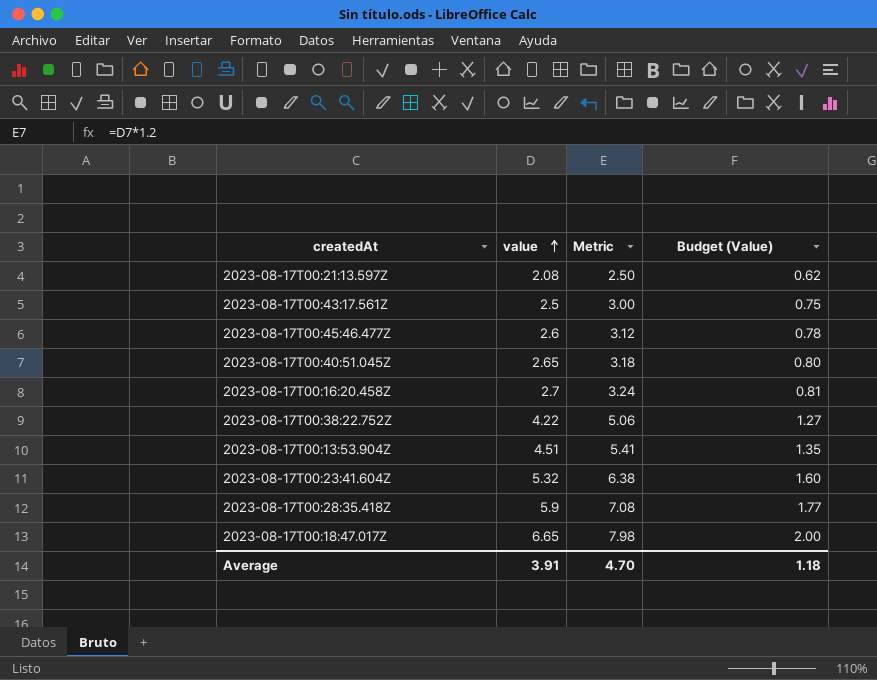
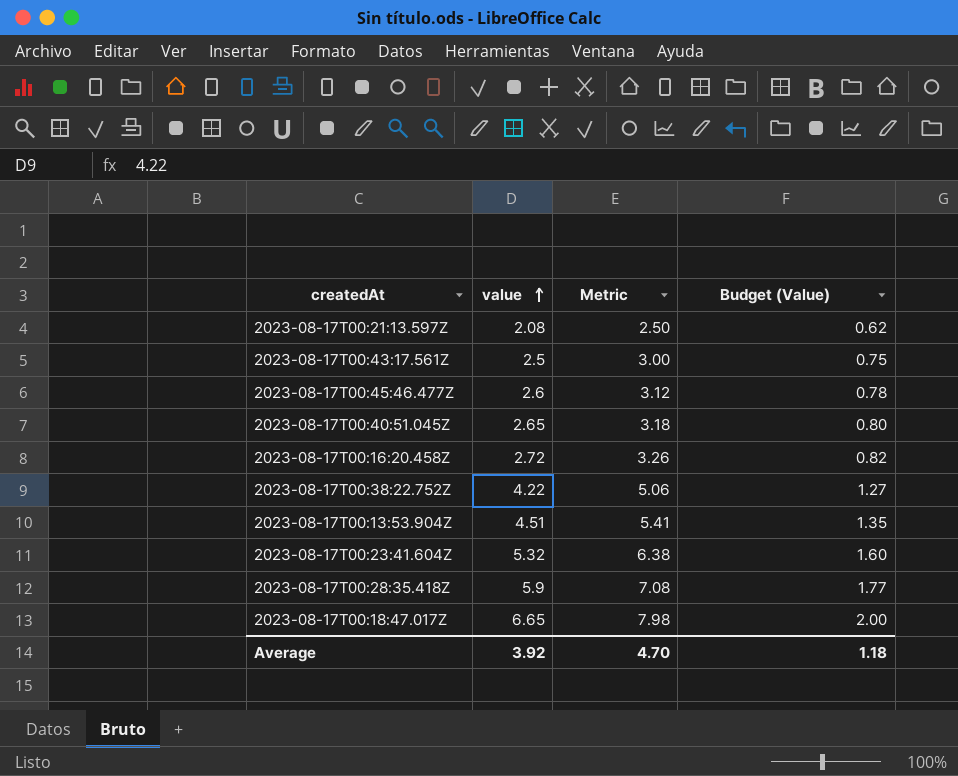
2023-08-17T00:16:20.458Z | value: 2.7 -> 2.72
2023-08-17T00:16:20.458Z | Metric: 3.24 -> 3.26
2023-08-17T00:16:20.458Z | Budget (Value): 0.81 -> 0.82
Average | value: 3.91 -> 3.92

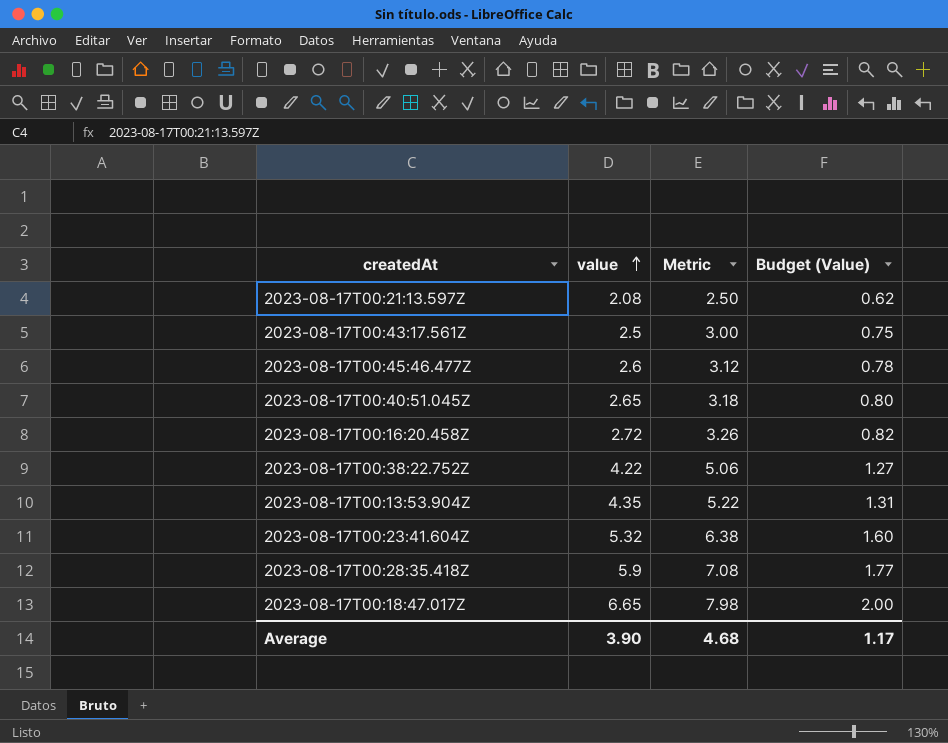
2023-08-17T00:13:53.904Z | value: 4.51 -> 4.35
2023-08-17T00:13:53.904Z | Metric: 5.41 -> 5.22
2023-08-17T00:13:53.904Z | Budget (Value): 1.35 -> 1.31
Average | value: 3.92 -> 3.90
Average | Metric: 4.70 -> 4.68
Average | Budget (Value): 1.18 -> 1.17

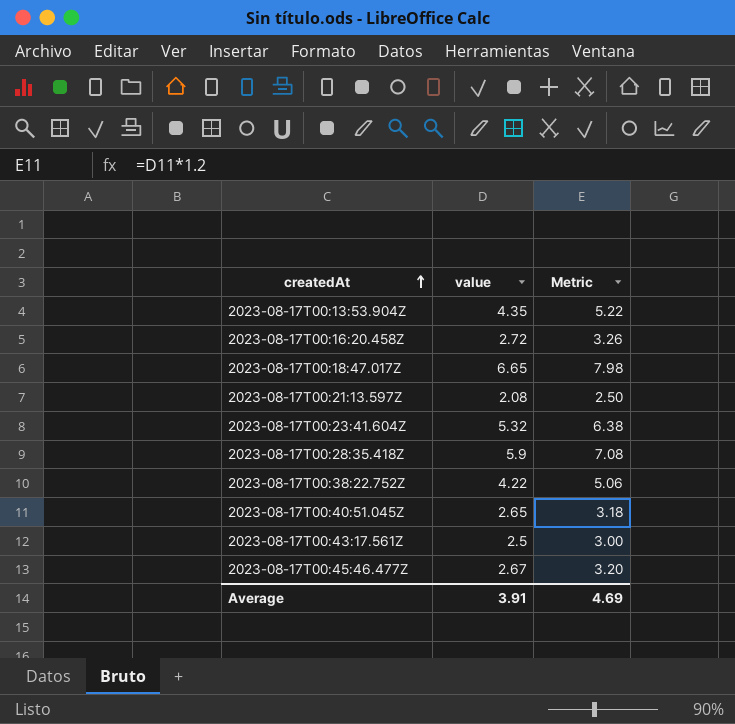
row order: value ascending -> createdAt ascending
column Budget (Value) | formula: [value] * 0.3 -> none
2023-08-17T00:45:46.477Z | value: 2.6 -> 2.67
2023-08-17T00:45:46.477Z | Metric: 3.12 -> 3.20
Average | value: 3.90 -> 3.91
Average | Metric: 4.68 -> 4.69

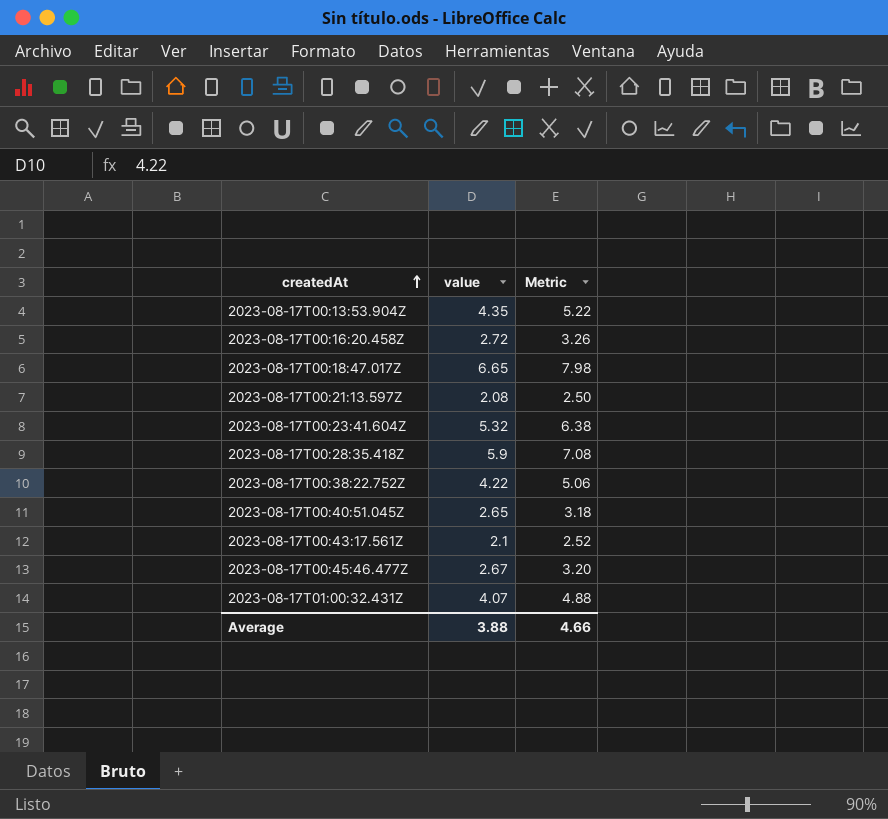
2023-08-17T00:43:17.561Z | value: 2.5 -> 2.1
2023-08-17T00:43:17.561Z | Metric: 3.00 -> 2.52
row 2023-08-17T01:00:32.431Z: none -> 4.07 | 4.88
Average | value: 3.91 -> 3.88
Average | Metric: 4.69 -> 4.66

